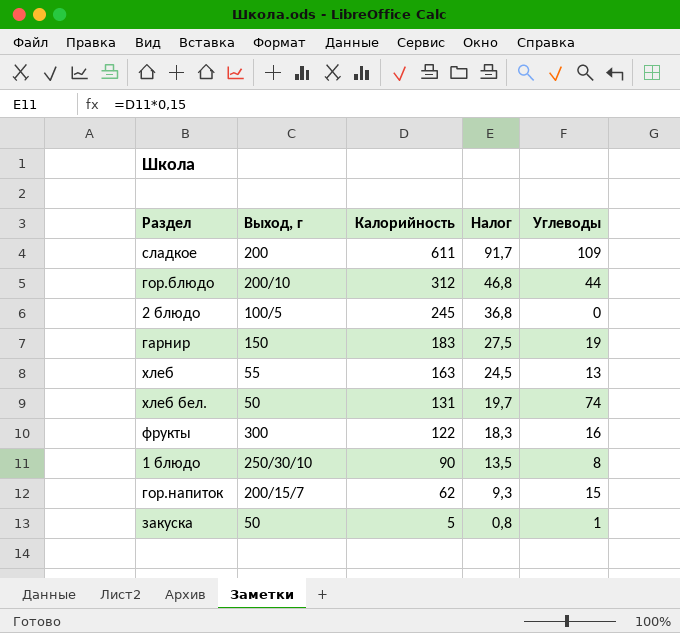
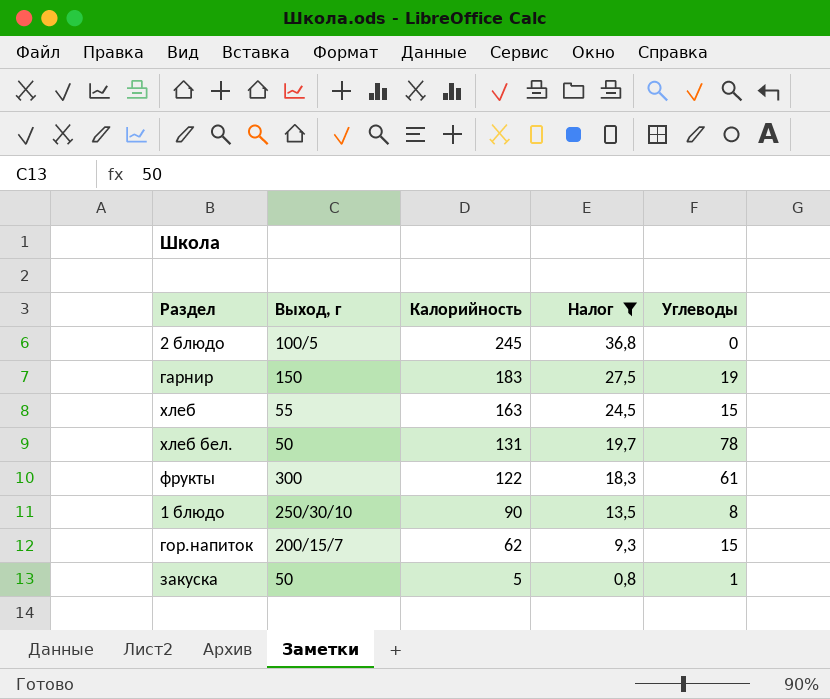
filter: none -> Налог <= 36,8
хлеб | Углеводы: 13 -> 15
хлеб бел. | Углеводы: 74 -> 78
фрукты | Углеводы: 16 -> 61

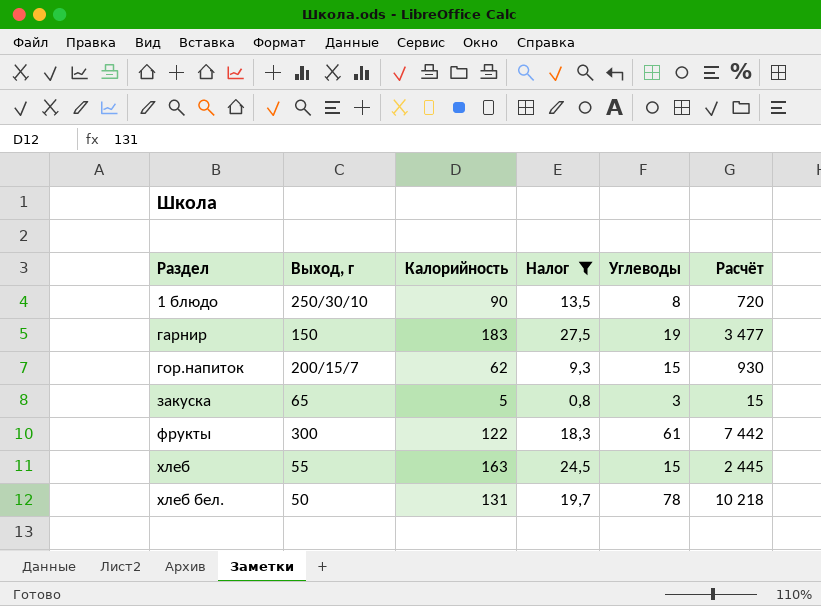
row order: Калорийность descending -> Раздел ascending
column Расчёт | formula: none -> [Калорийность] * [Углеводы]
row 2 блюдо: 100/5 | 245 | 36,8 | 0 -> none
закуска | Выход, г: 50 -> 65
закуска | Углеводы: 1 -> 3

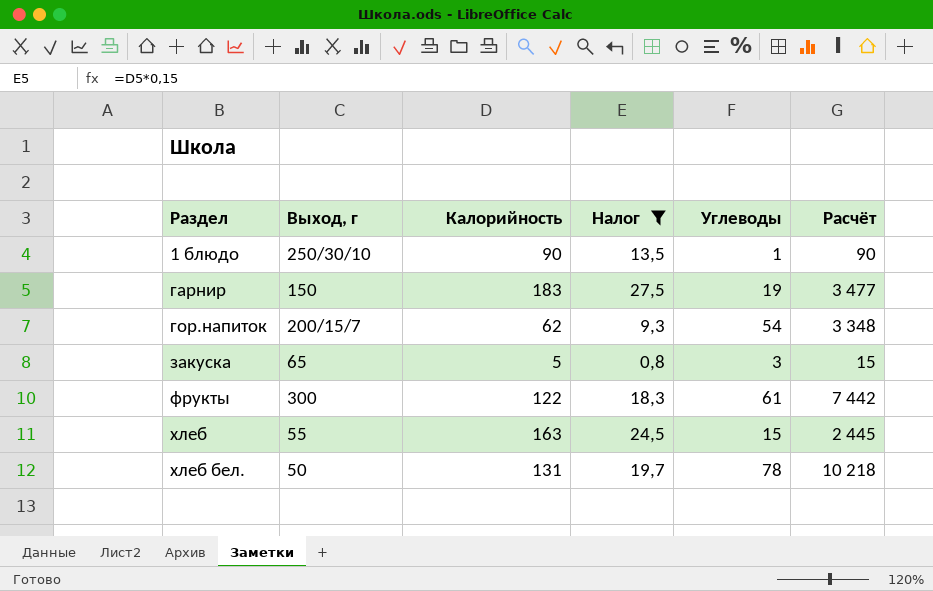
1 блюдо | Углеводы: 8 -> 1
1 блюдо | Расчёт: 720 -> 90
гор.напиток | Углеводы: 15 -> 54
гор.напиток | Расчёт: 930 -> 3 348

